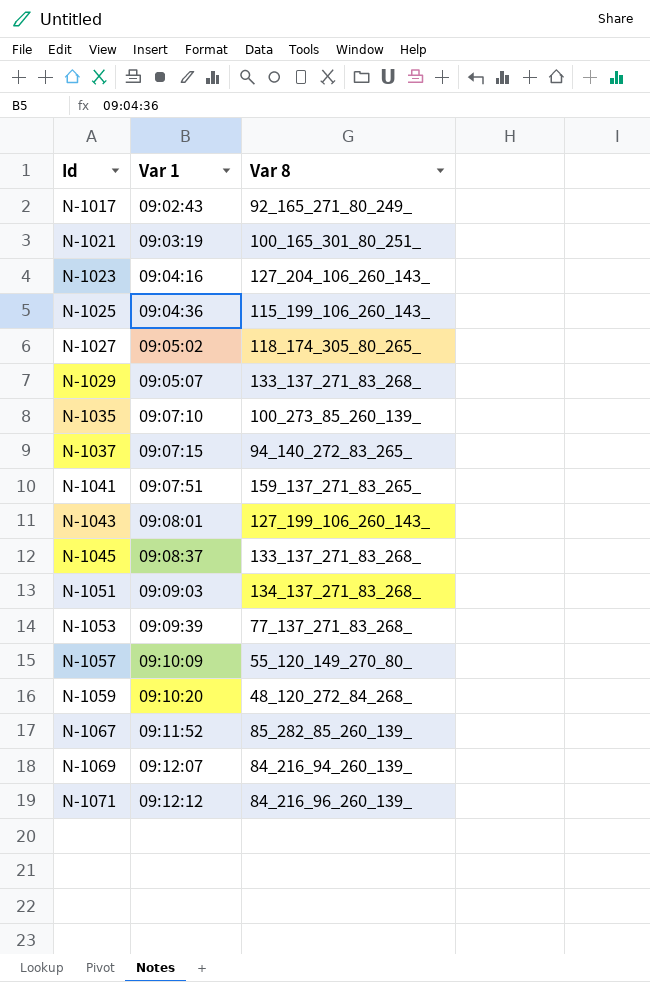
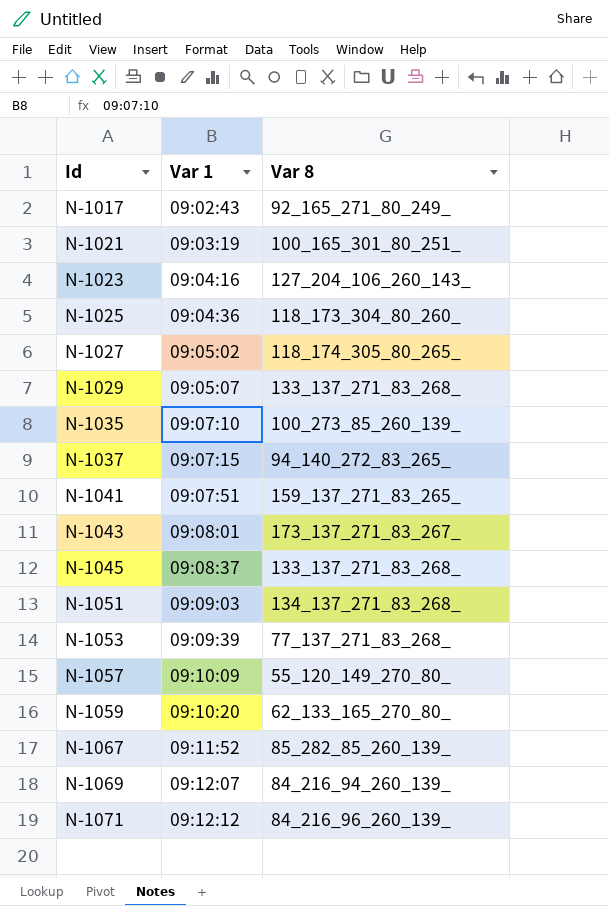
N-1025 | Var 8: 115_199_106_260_143_ -> 118_173_304_80_260_
N-1043 | Var 8: 127_199_106_260_143_ -> 173_137_271_83_267_
N-1059 | Var 8: 48_120_272_84_268_ -> 62_133_165_270_80_

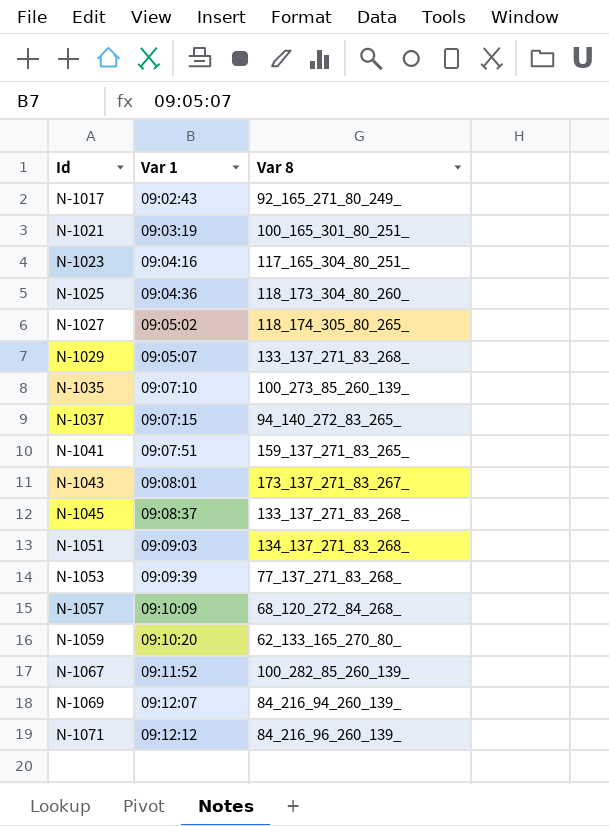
N-1023 | Var 8: 127_204_106_260_143_ -> 117_165_304_80_251_
N-1057 | Var 8: 55_120_149_270_80_ -> 68_120_272_84_268_
N-1067 | Var 8: 85_282_85_260_139_ -> 100_282_85_260_139_

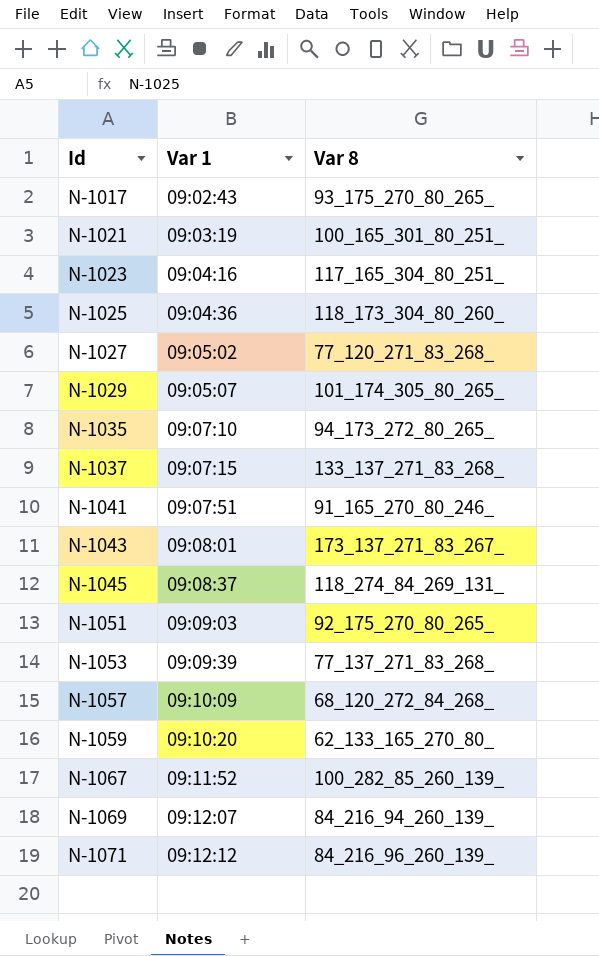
N-1017 | Var 8: 92_165_271_80_249_ -> 93_175_270_80_265_
N-1027 | Var 8: 118_174_305_80_265_ -> 77_120_271_83_268_
N-1029 | Var 8: 133_137_271_83_268_ -> 101_174_305_80_265_
N-1035 | Var 8: 100_273_85_260_139_ -> 94_173_272_80_265_
N-1037 | Var 8: 94_140_272_83_265_ -> 133_137_271_83_268_
N-1041 | Var 8: 159_137_271_83_265_ -> 91_165_270_80_246_
N-1045 | Var 8: 133_137_271_83_268_ -> 118_274_84_269_131_
N-1051 | Var 8: 134_137_271_83_268_ -> 92_175_270_80_265_

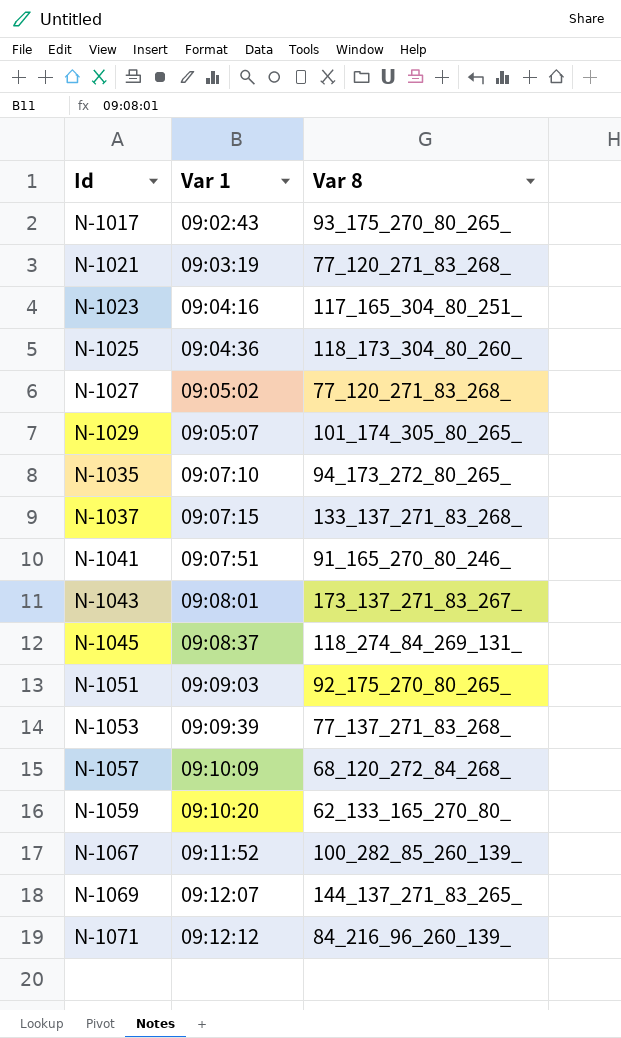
N-1021 | Var 8: 100_165_301_80_251_ -> 77_120_271_83_268_
N-1069 | Var 8: 84_216_94_260_139_ -> 144_137_271_83_265_

